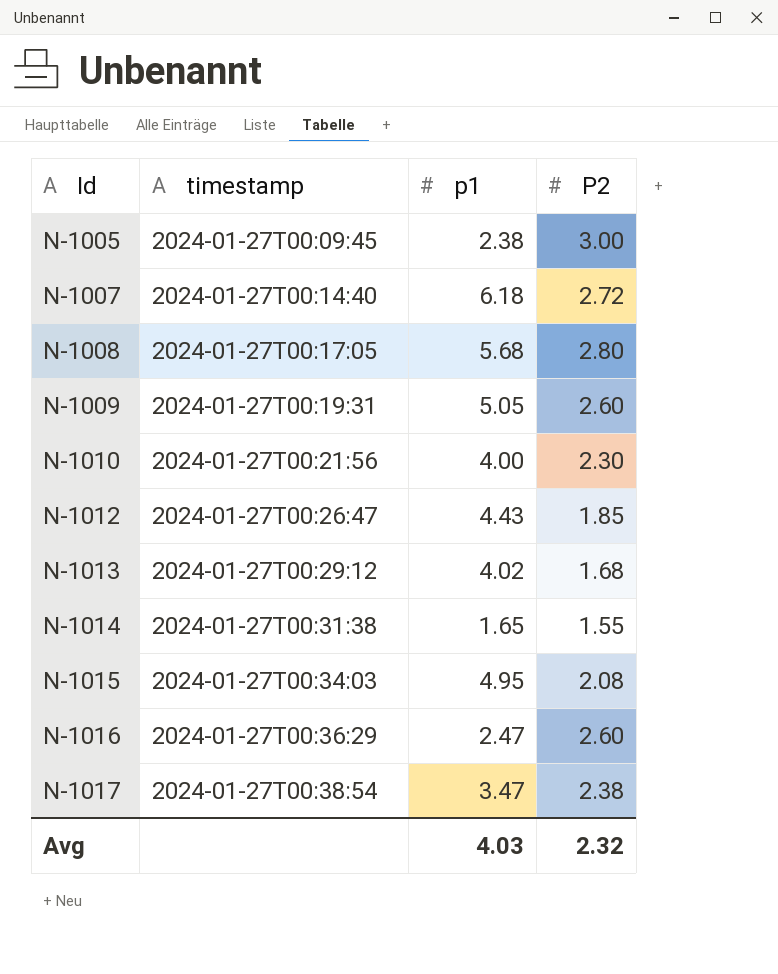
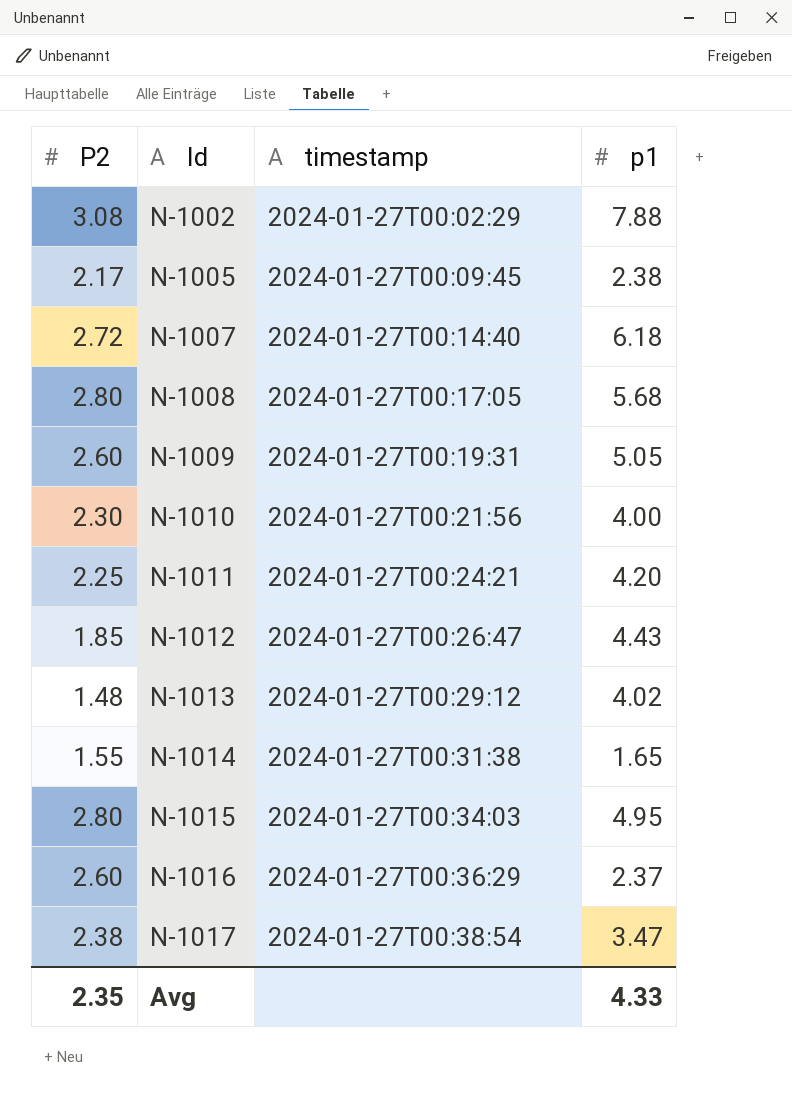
column P2 | position: 4 -> 1
row N-1002: none -> 3.08 | 2024-01-27T00:02:29 | 7.88
N-1005 | P2: 3.00 -> 2.17
row N-1011: none -> 2.25 | 2024-01-27T00:24:21 | 4.20
N-1013 | P2: 1.68 -> 1.48
N-1015 | P2: 2.08 -> 2.80
N-1016 | p1: 2.47 -> 2.37
Avg | P2: 2.32 -> 2.35
Avg | p1: 4.03 -> 4.33

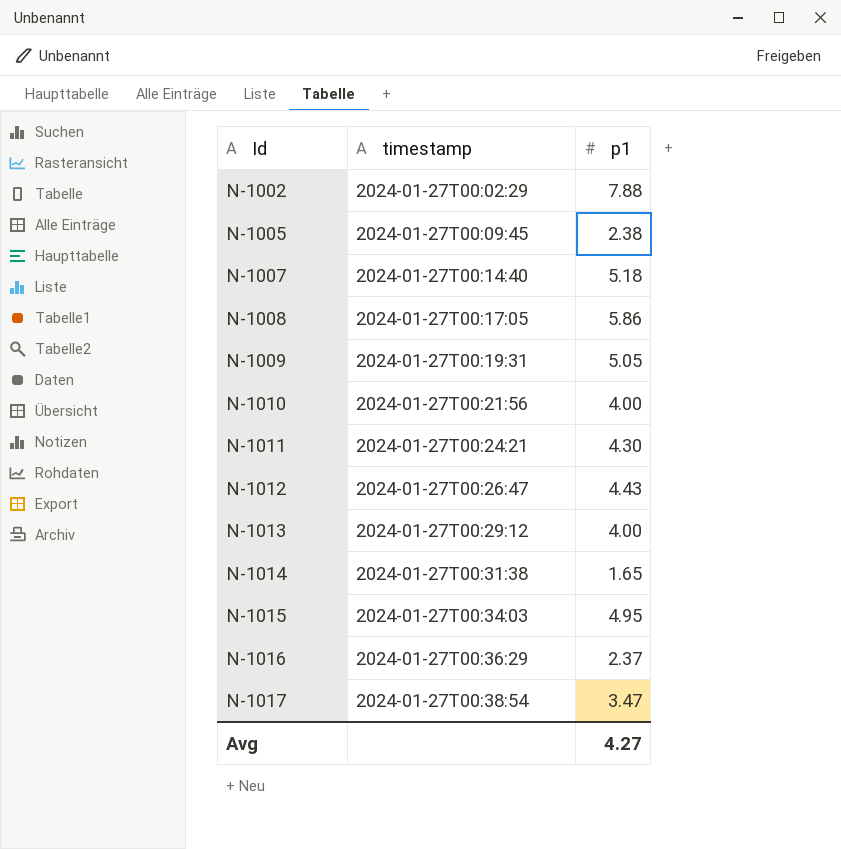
column P2 | position: 1 -> none
N-1007 | p1: 6.18 -> 5.18
N-1008 | p1: 5.68 -> 5.86
N-1011 | p1: 4.20 -> 4.30
N-1013 | p1: 4.02 -> 4.00
Avg | p1: 4.33 -> 4.27

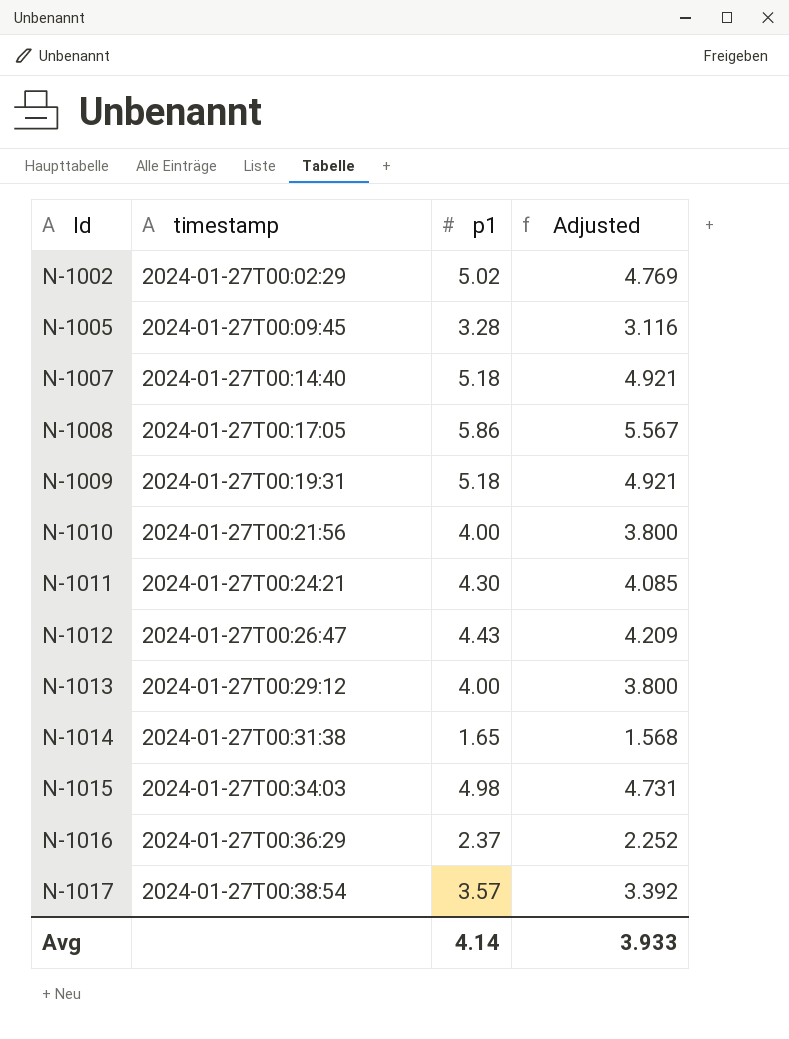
column Adjusted | formula: none -> [p1] * 0.95
N-1002 | p1: 7.88 -> 5.02
N-1005 | p1: 2.38 -> 3.28
N-1009 | p1: 5.05 -> 5.18
N-1015 | p1: 4.95 -> 4.98
N-1017 | p1: 3.47 -> 3.57
Avg | p1: 4.27 -> 4.14

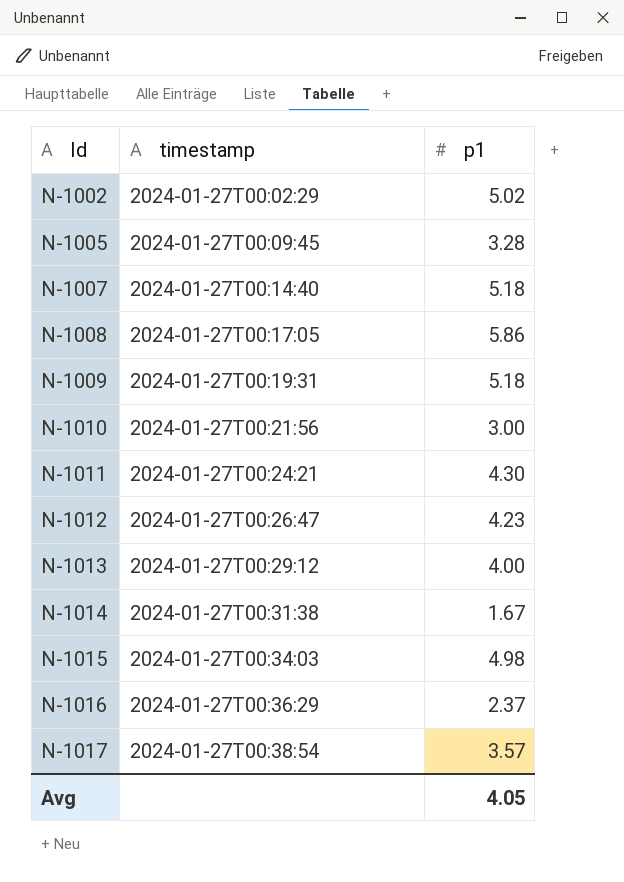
column Adjusted | formula: [p1] * 0.95 -> none
N-1010 | p1: 4.00 -> 3.00
N-1012 | p1: 4.43 -> 4.23
N-1014 | p1: 1.65 -> 1.67
Avg | p1: 4.14 -> 4.05

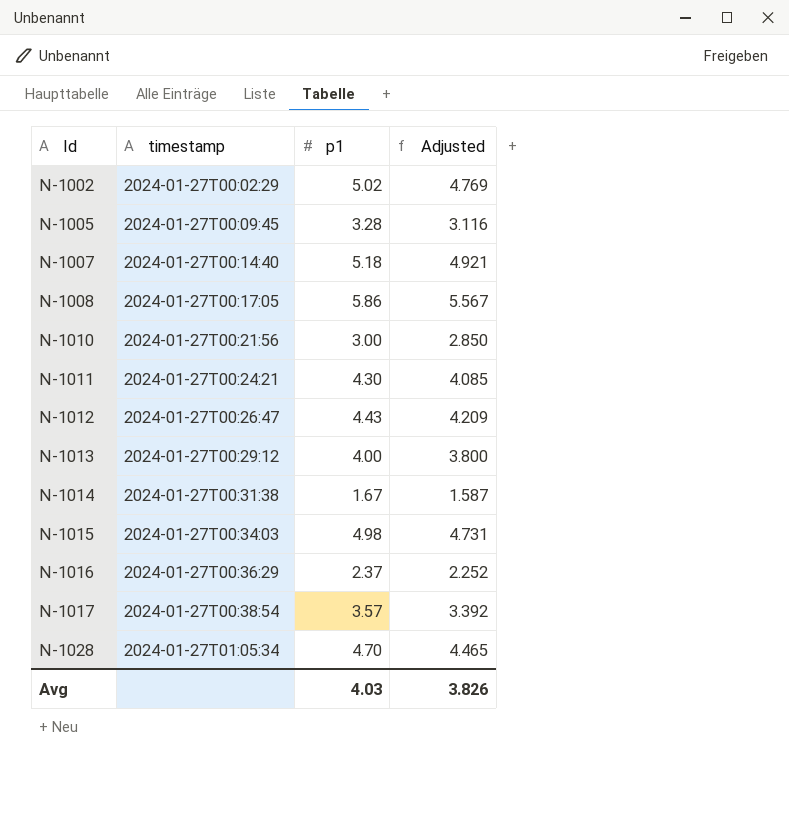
column Adjusted | formula: none -> [p1] * 0.95
row N-1009: 2024-01-27T00:19:31 | 5.18 -> none
N-1012 | p1: 4.23 -> 4.43
row N-1028: none -> 2024-01-27T01:05:34 | 4.70 | 4.465
Avg | p1: 4.05 -> 4.03

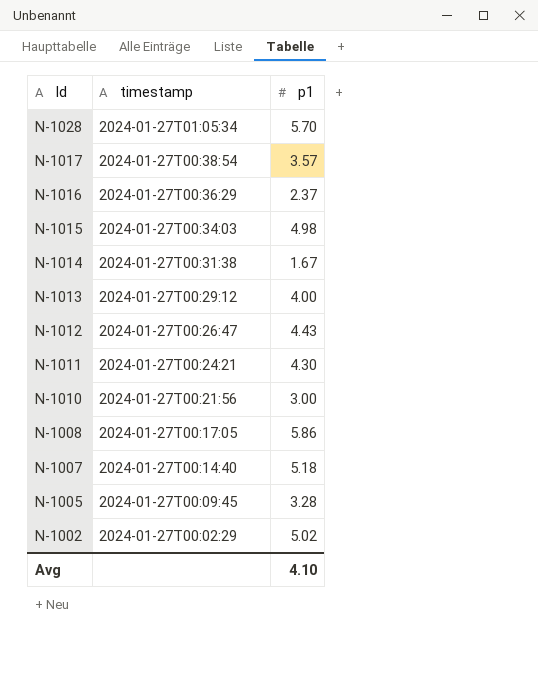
row order: Id ascending -> Id descending
column Adjusted | formula: [p1] * 0.95 -> none
N-1028 | p1: 4.70 -> 5.70
Avg | p1: 4.03 -> 4.10

